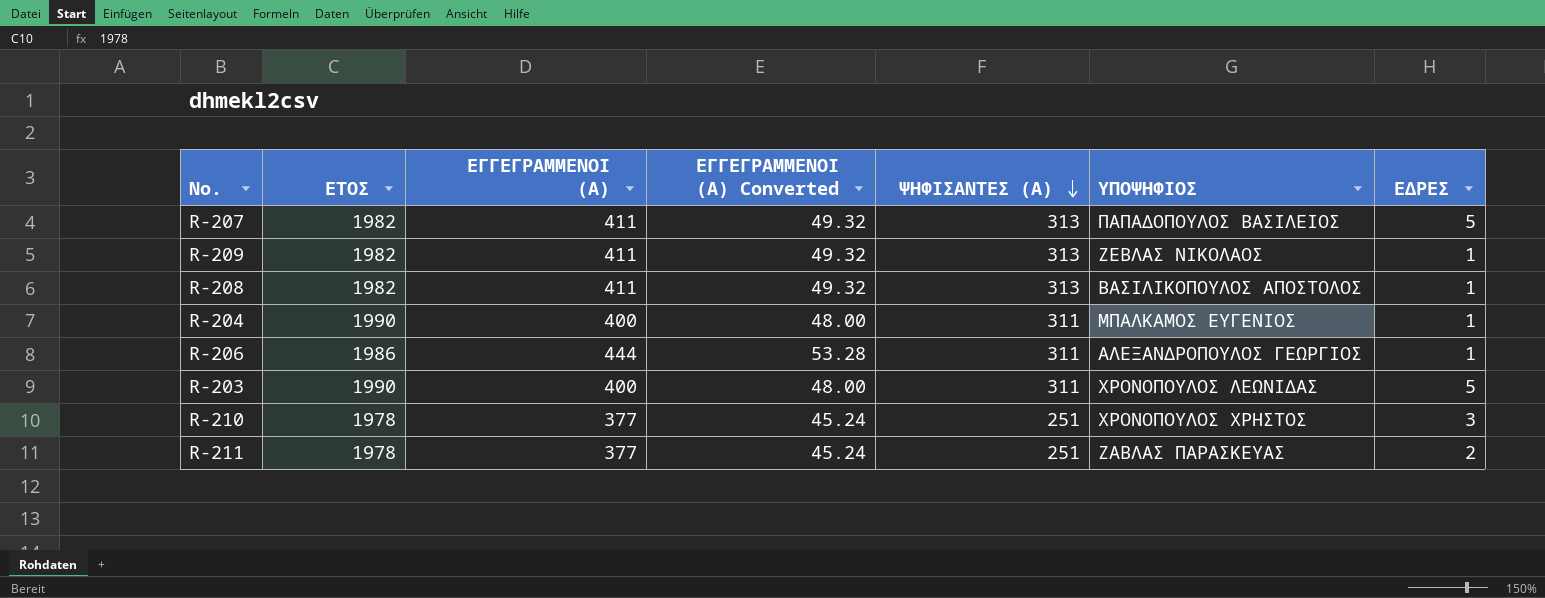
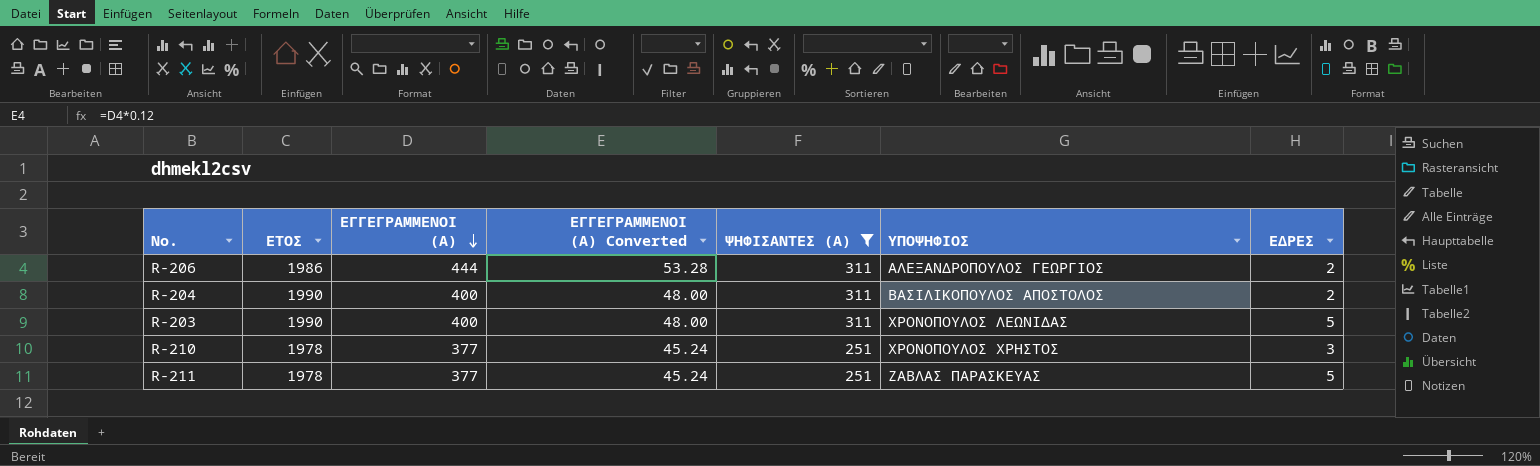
filter: none -> ΨΗΦΙΣΑΝΤΕΣ (Α) != 313
row order: ΨΗΦΙΣΑΝΤΕΣ (Α) descending -> ΕΓΓΕΓΡΑΜΜΕΝΟΙ (Α) descending
R-206 | ΕΔΡΕΣ: 1 -> 2
R-204 | ΥΠΟΨΗΦΙΟΣ: ΜΠΑΛΚΑΜΟΣ ΕΥΓΕΝΙΟΣ -> ΒΑΣΙΛΙΚΟΠΟΥΛΟΣ ΑΠΟΣΤΟΛΟΣ
R-204 | ΕΔΡΕΣ: 1 -> 2
R-211 | ΕΔΡΕΣ: 2 -> 5

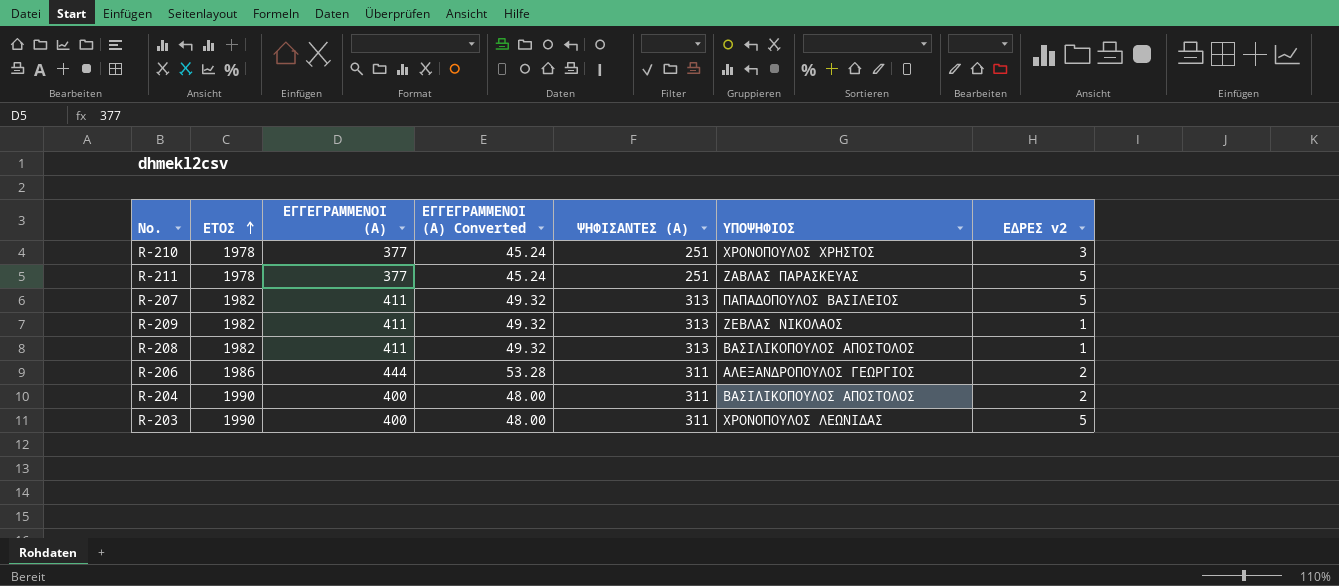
filter: ΨΗΦΙΣΑΝΤΕΣ (Α) != 313 -> none
row order: ΕΓΓΕΓΡΑΜΜΕΝΟΙ (Α) descending -> ΕΤΟΣ ascending
column name: ΕΔΡΕΣ -> ΕΔΡΕΣ v2

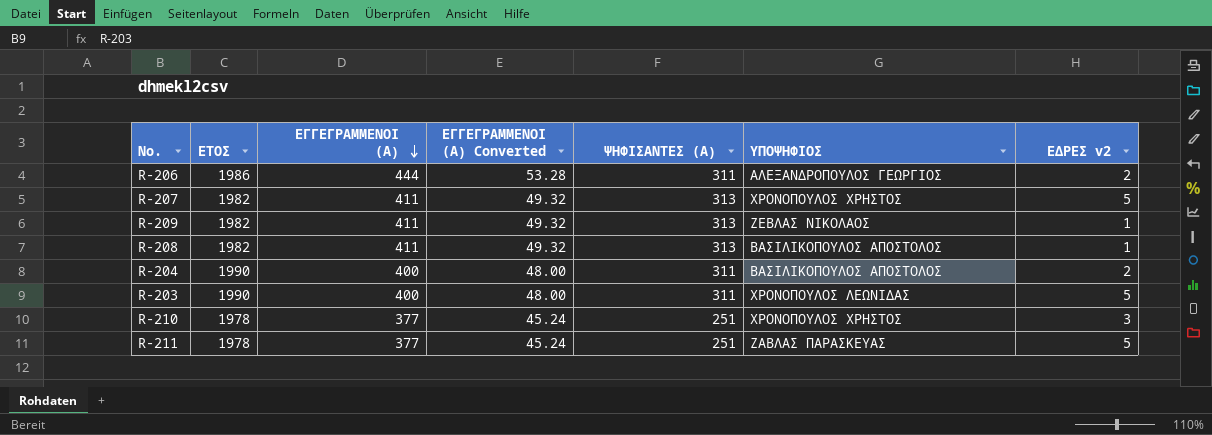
row order: ΕΤΟΣ ascending -> ΕΓΓΕΓΡΑΜΜΕΝΟΙ (Α) descending
R-207 | ΥΠΟΨΗΦΙΟΣ: ΠΑΠΑΔΟΠΟΥΛΟΣ ΒΑΣΙΛΕΙΟΣ -> ΧΡΟΝΟΠΟΥΛΟΣ ΧΡΗΣΤΟΣ

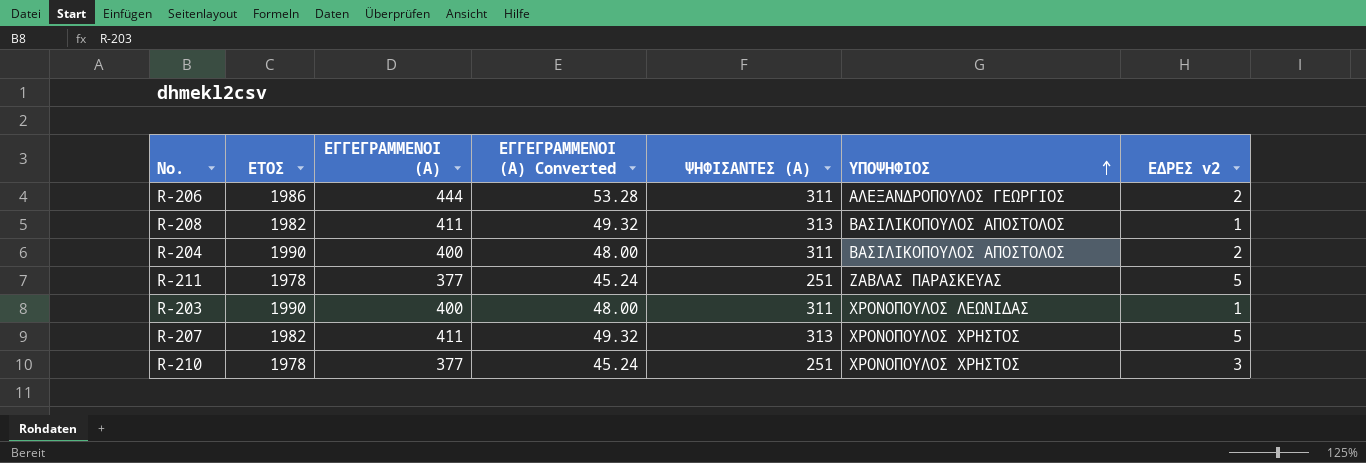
row order: ΕΓΓΕΓΡΑΜΜΕΝΟΙ (Α) descending -> ΥΠΟΨΗΦΙΟΣ ascending
row R-209: 1982 | 411 | 49.32 | 313 | ΖΕΒΛΑΣ ΝΙΚΟΛΑΟΣ | 1 -> none
R-203 | ΕΔΡΕΣ v2: 5 -> 1

